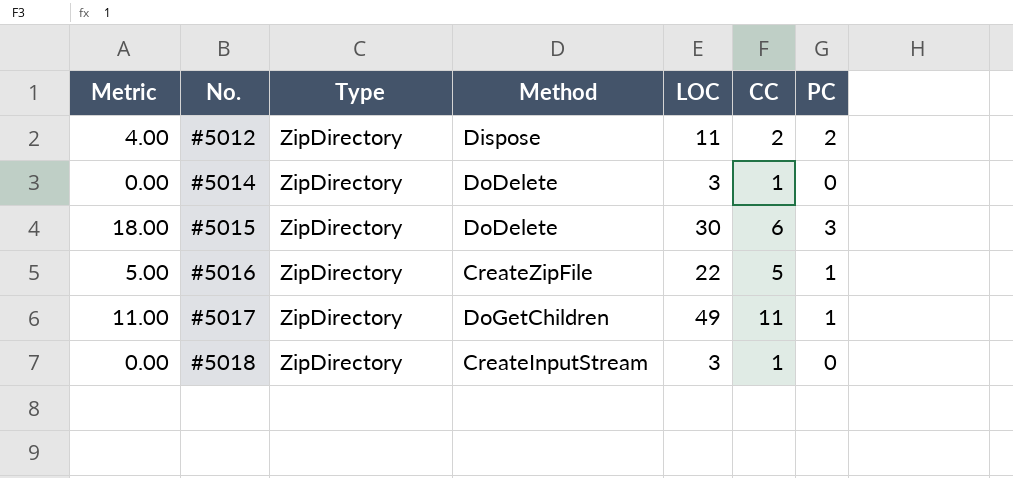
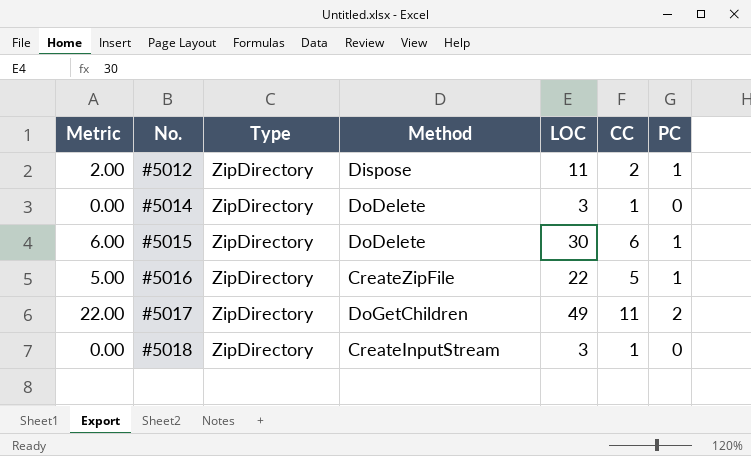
#5012 | Metric: 4.00 -> 2.00
#5012 | PC: 2 -> 1
#5015 | Metric: 18.00 -> 6.00
#5015 | PC: 3 -> 1
#5017 | Metric: 11.00 -> 22.00
#5017 | PC: 1 -> 2

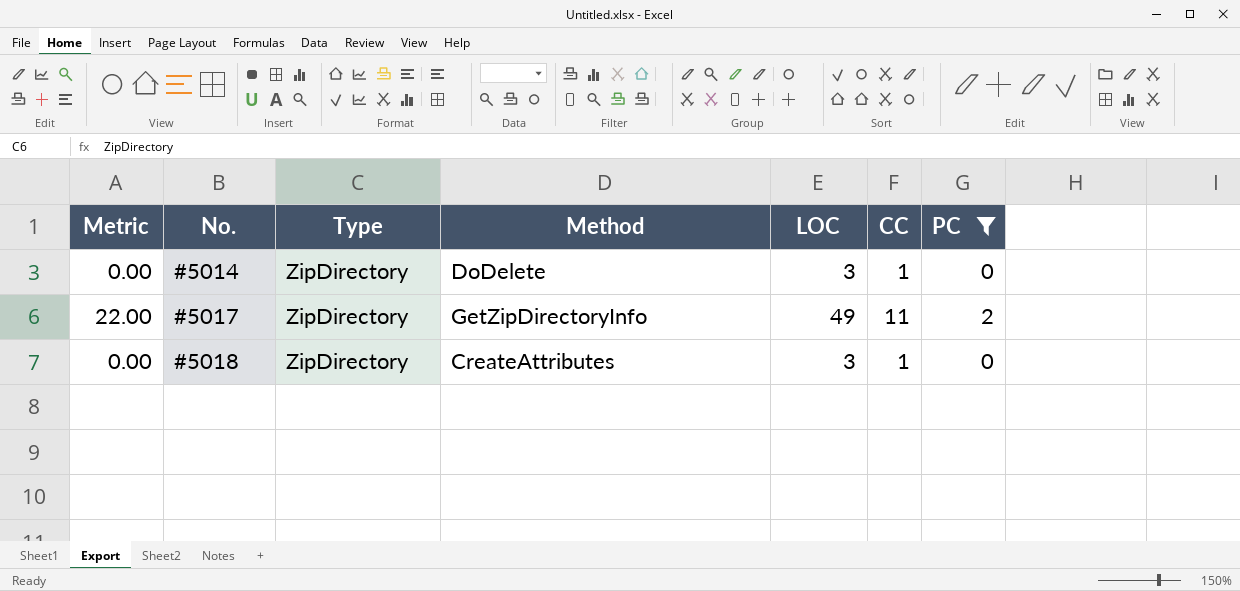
filter: none -> PC != 1
#5017 | Method: DoGetChildren -> GetZipDirectoryInfo
#5018 | Method: CreateInputStream -> CreateAttributes

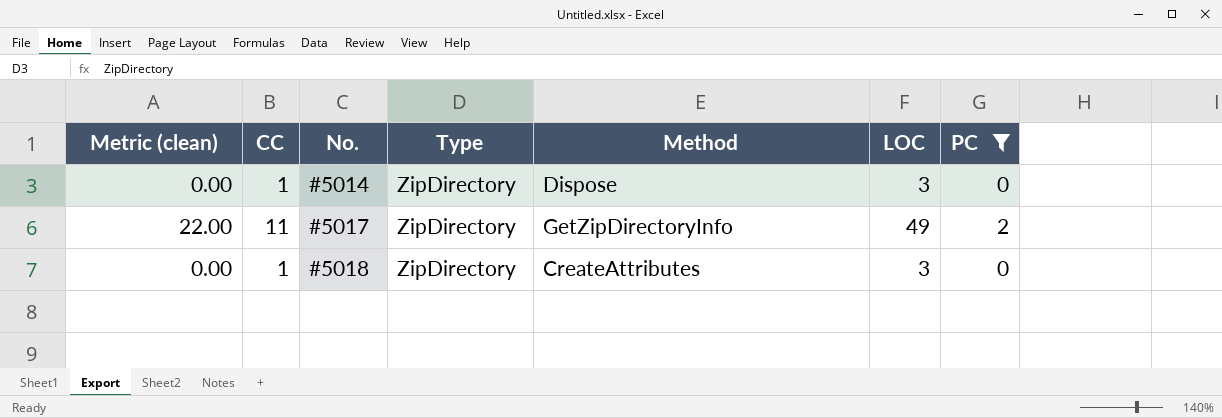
column name: Metric -> Metric (clean)
column CC | position: 6 -> 2
#5014 | Method: DoDelete -> Dispose

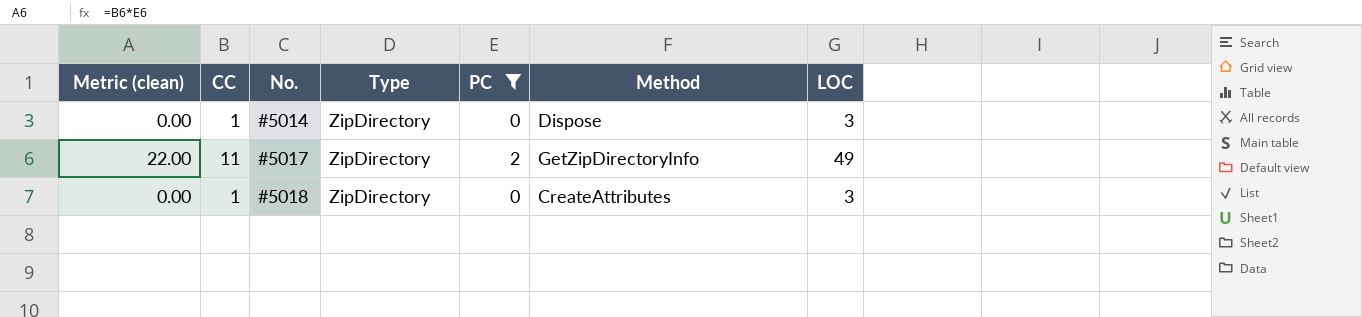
column PC | position: 7 -> 5

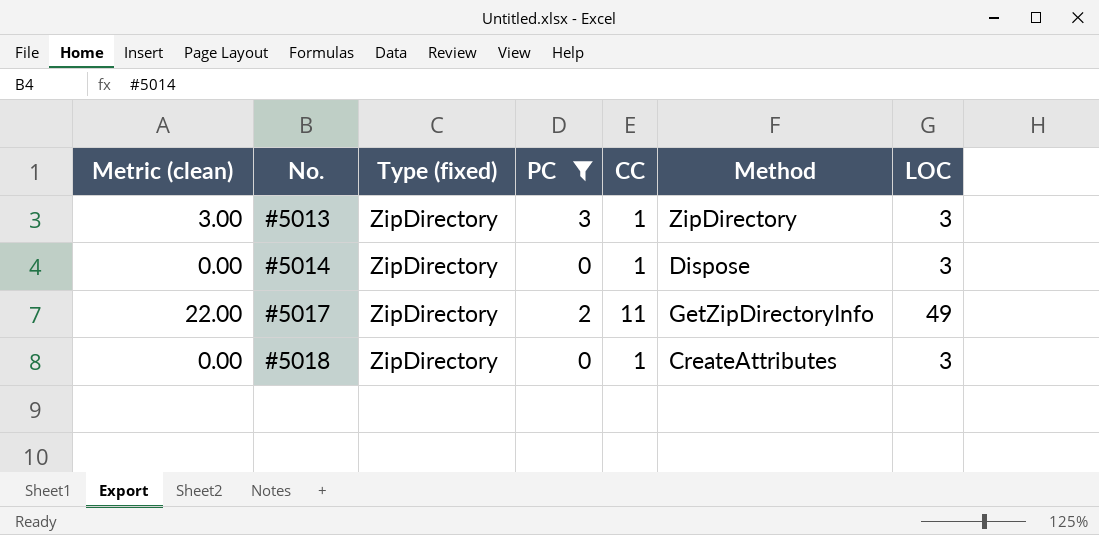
column name: Type -> Type (fixed)
column CC | position: 2 -> 5
row #5013: none -> 3.00 | ZipDirectory | 3 | 1 | ZipDirectory | 3

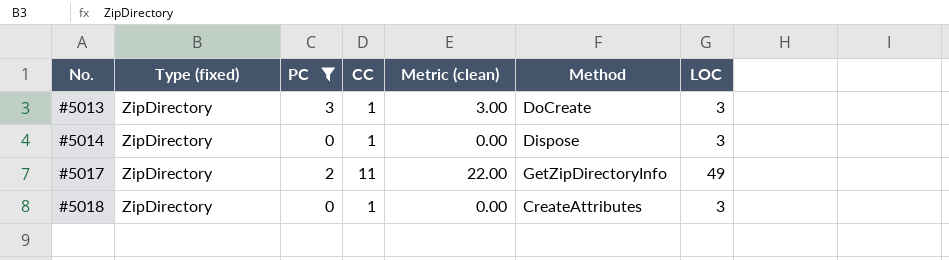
column Metric (clean) | position: 1 -> 5
#5013 | Method: ZipDirectory -> DoCreate

